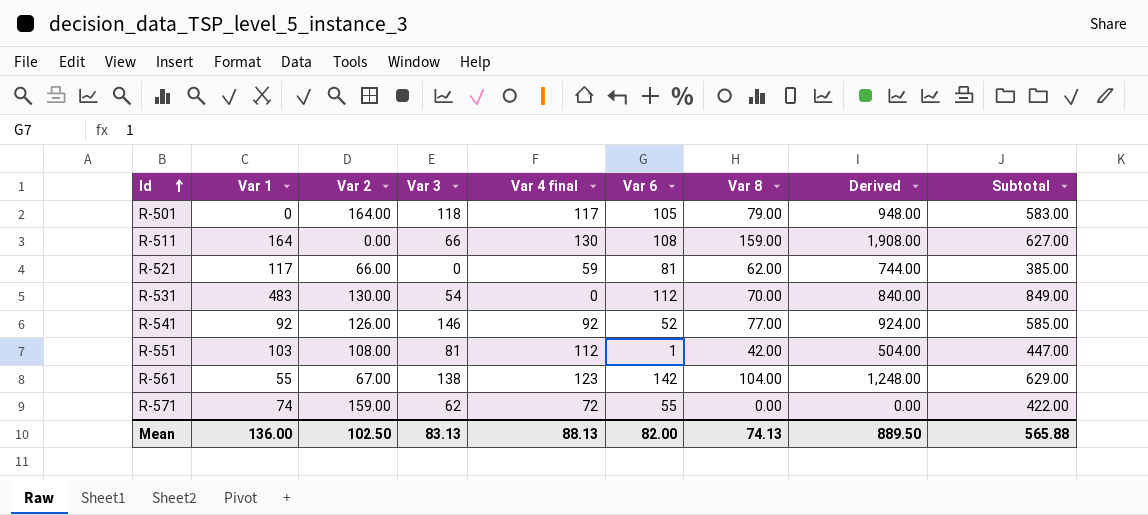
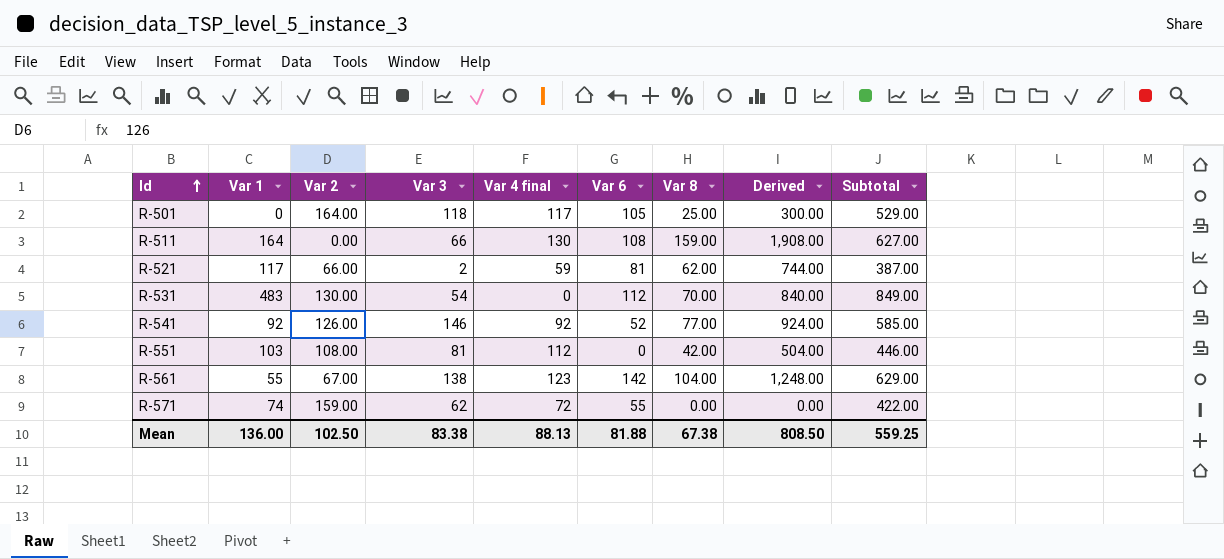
R-501 | Var 8: 79.00 -> 25.00
R-501 | Derived: 948.00 -> 300.00
R-501 | Subtotal: 583.00 -> 529.00
R-521 | Var 3: 0 -> 2
R-521 | Subtotal: 385.00 -> 387.00
R-551 | Var 6: 1 -> 0
R-551 | Subtotal: 447.00 -> 446.00
Mean | Var 3: 83.13 -> 83.38
Mean | Var 6: 82.00 -> 81.88
Mean | Var 8: 74.13 -> 67.38
Mean | Derived: 889.50 -> 808.50
Mean | Subtotal: 565.88 -> 559.25

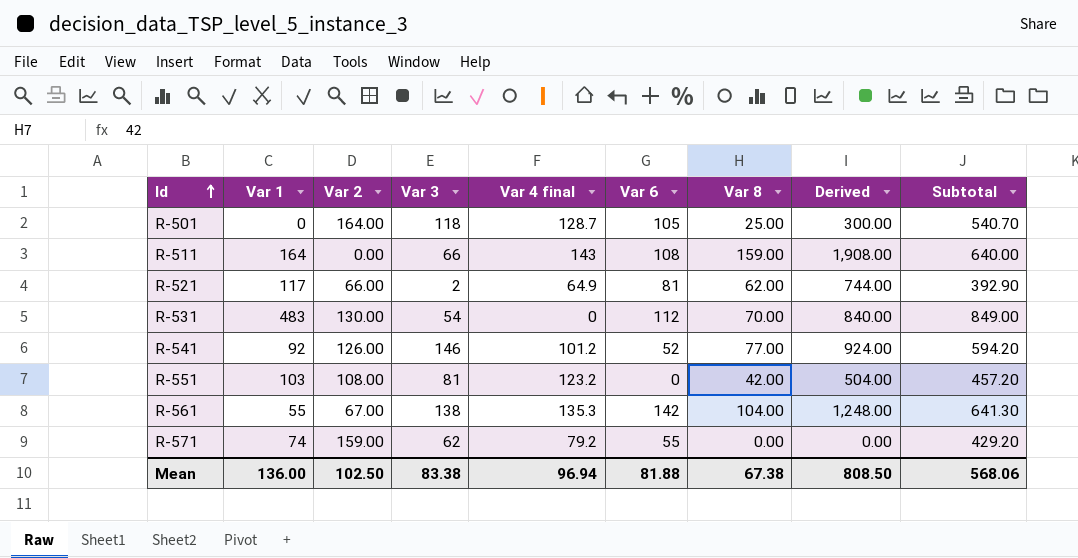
R-501 | Var 4 final: 117 -> 128.7
R-501 | Subtotal: 529.00 -> 540.70
R-511 | Var 4 final: 130 -> 143
R-511 | Subtotal: 627.00 -> 640.00
R-521 | Var 4 final: 59 -> 64.9
R-521 | Subtotal: 387.00 -> 392.90
R-541 | Var 4 final: 92 -> 101.2
R-541 | Subtotal: 585.00 -> 594.20
R-551 | Var 4 final: 112 -> 123.2
R-551 | Subtotal: 446.00 -> 457.20
R-561 | Var 4 final: 123 -> 135.3
R-561 | Subtotal: 629.00 -> 641.30
R-571 | Var 4 final: 72 -> 79.2
R-571 | Subtotal: 422.00 -> 429.20
Mean | Var 4 final: 88.13 -> 96.94
Mean | Subtotal: 559.25 -> 568.06

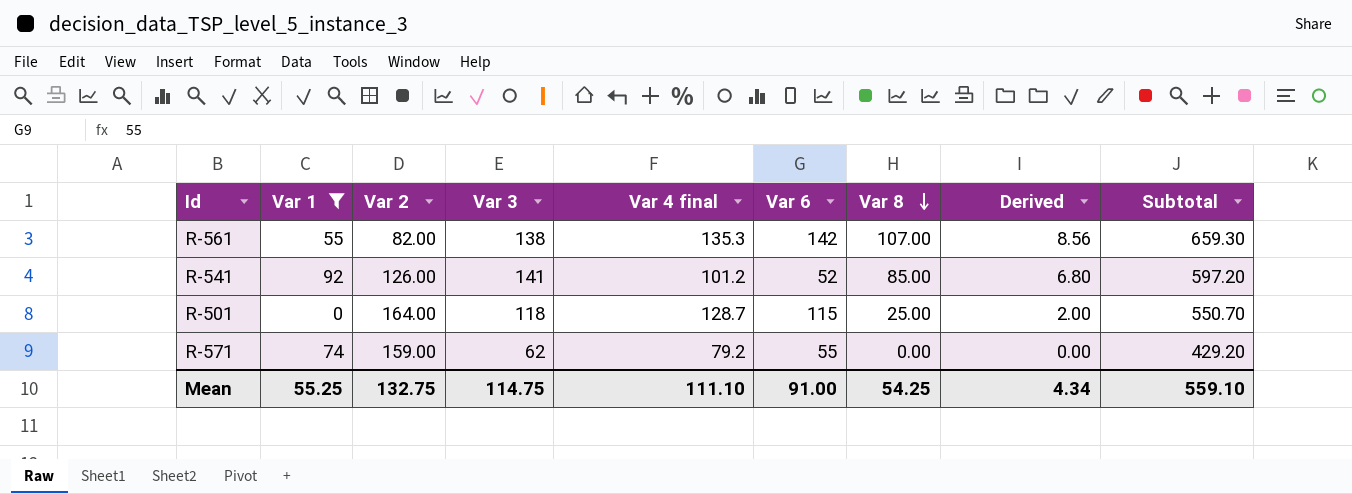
filter: none -> Var 1 <= 92
row order: Id ascending -> Var 8 descending
column Derived | formula: [Var 8] * 12 -> [Var 8] * 0.08
R-561 | Var 2: 67.00 -> 82.00
R-561 | Var 8: 104.00 -> 107.00
R-561 | Subtotal: 641.30 -> 659.30
R-541 | Var 3: 146 -> 141
R-541 | Var 8: 77.00 -> 85.00
R-541 | Subtotal: 594.20 -> 597.20
R-501 | Var 6: 105 -> 115
R-501 | Subtotal: 540.70 -> 550.70
Mean | Var 1: 136.00 -> 55.25
Mean | Var 2: 102.50 -> 132.75
Mean | Var 3: 83.38 -> 114.75
Mean | Var 4 final: 96.94 -> 111.10
Mean | Var 6: 81.88 -> 91.00
Mean | Var 8: 67.38 -> 54.25
Mean | Derived: 808.50 -> 4.34
Mean | Subtotal: 568.06 -> 559.10

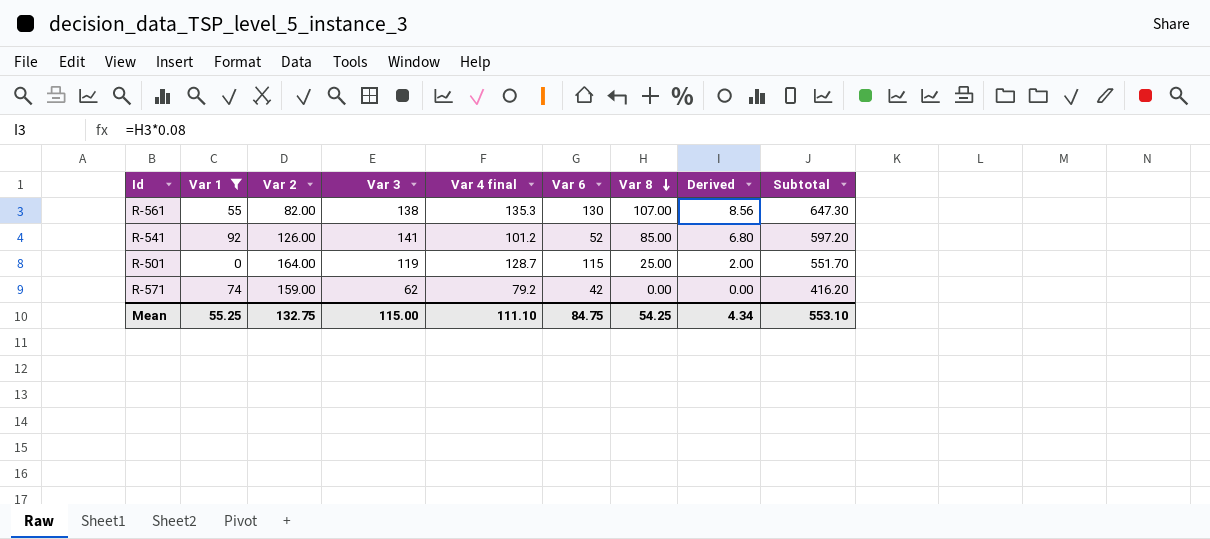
R-561 | Var 6: 142 -> 130
R-561 | Subtotal: 659.30 -> 647.30
R-501 | Var 3: 118 -> 119
R-501 | Subtotal: 550.70 -> 551.70
R-571 | Var 6: 55 -> 42
R-571 | Subtotal: 429.20 -> 416.20
Mean | Var 3: 114.75 -> 115.00
Mean | Var 6: 91.00 -> 84.75
Mean | Subtotal: 559.10 -> 553.10

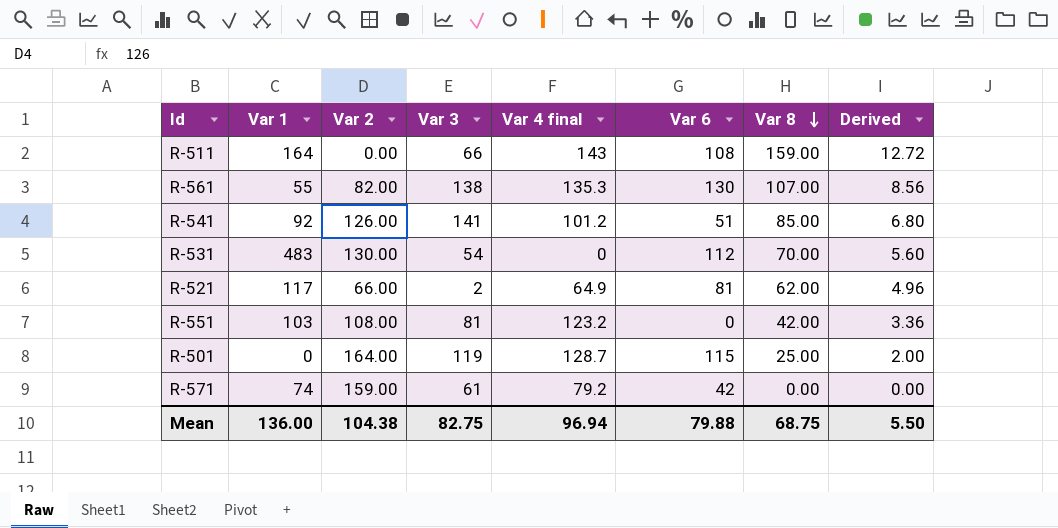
filter: Var 1 <= 92 -> none
column Subtotal | formula: [Var 1] + [Var 2] + [Var 3] + [Var 4 final] + [Var 6] + [Var 8] -> none
R-541 | Var 6: 52 -> 51
R-571 | Var 3: 62 -> 61
Mean | Var 1: 55.25 -> 136.00
Mean | Var 2: 132.75 -> 104.38
Mean | Var 3: 115.00 -> 82.75
Mean | Var 4 final: 111.10 -> 96.94
Mean | Var 6: 84.75 -> 79.88
Mean | Var 8: 54.25 -> 68.75
Mean | Derived: 4.34 -> 5.50

